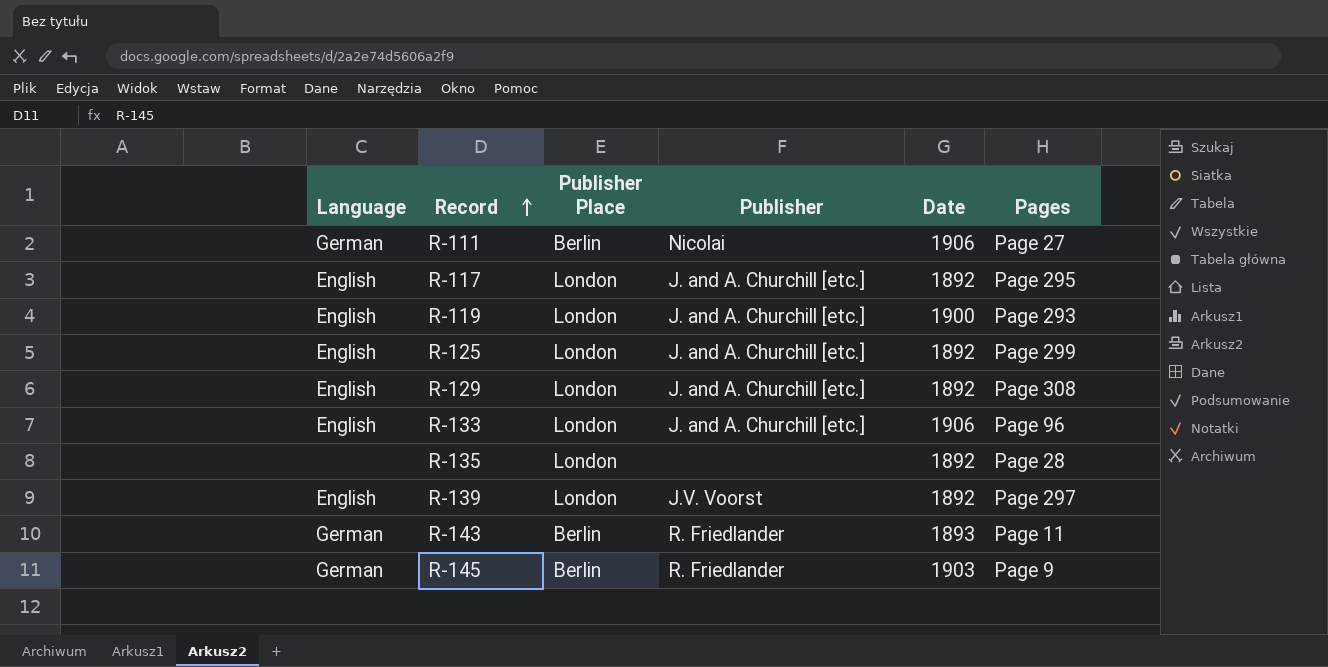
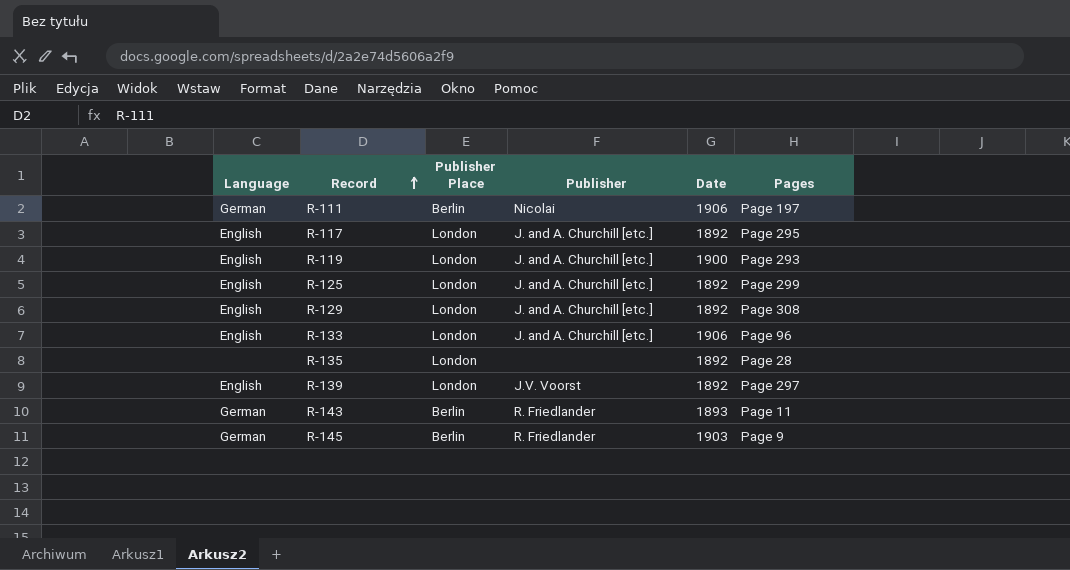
R-111 | Pages: Page 27 -> Page 197

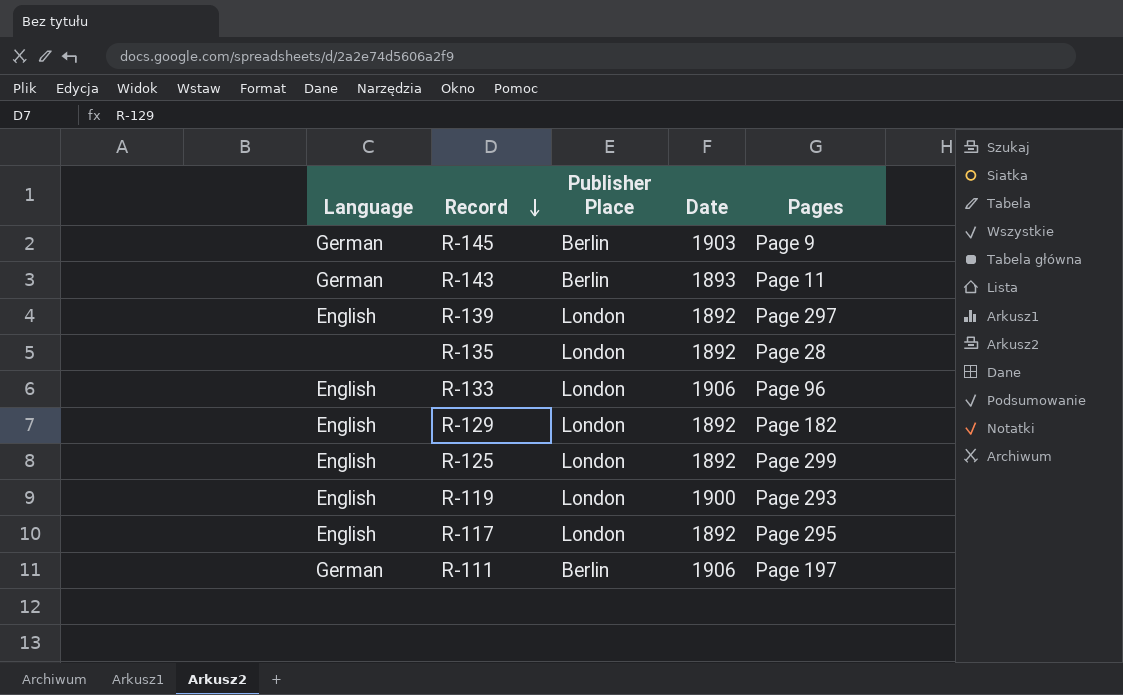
row order: Record ascending -> Record descending
column Publisher | position: 4 -> none
R-129 | Pages: Page 308 -> Page 182

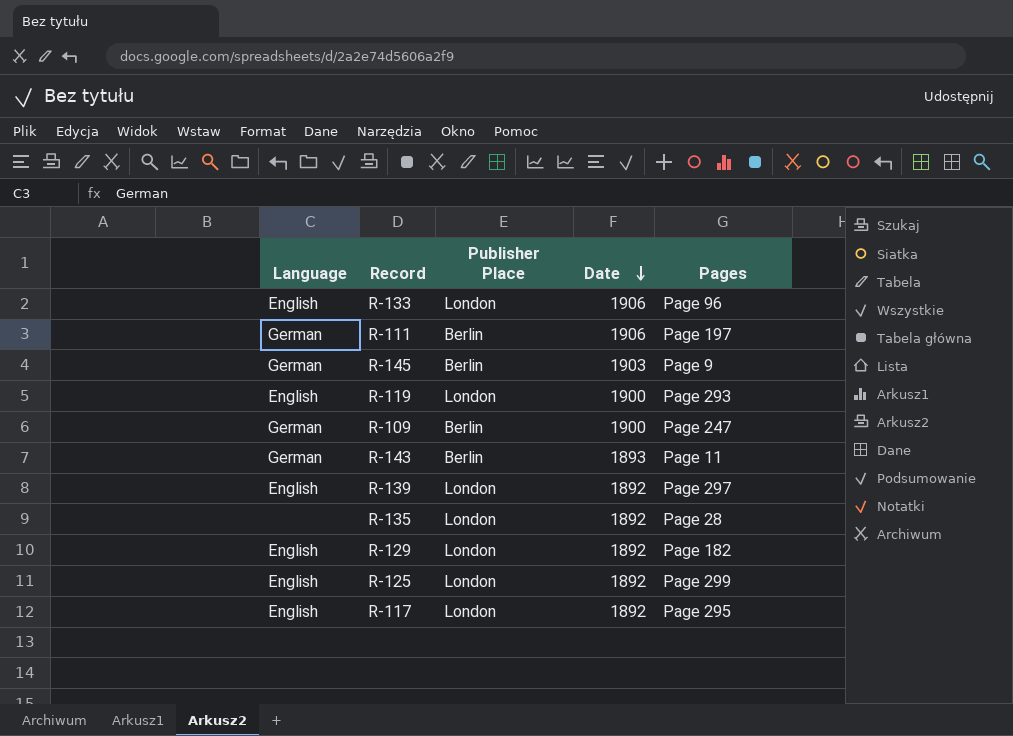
row order: Record descending -> Date descending
row R-109: none -> German | Berlin | 1900 | Page 247

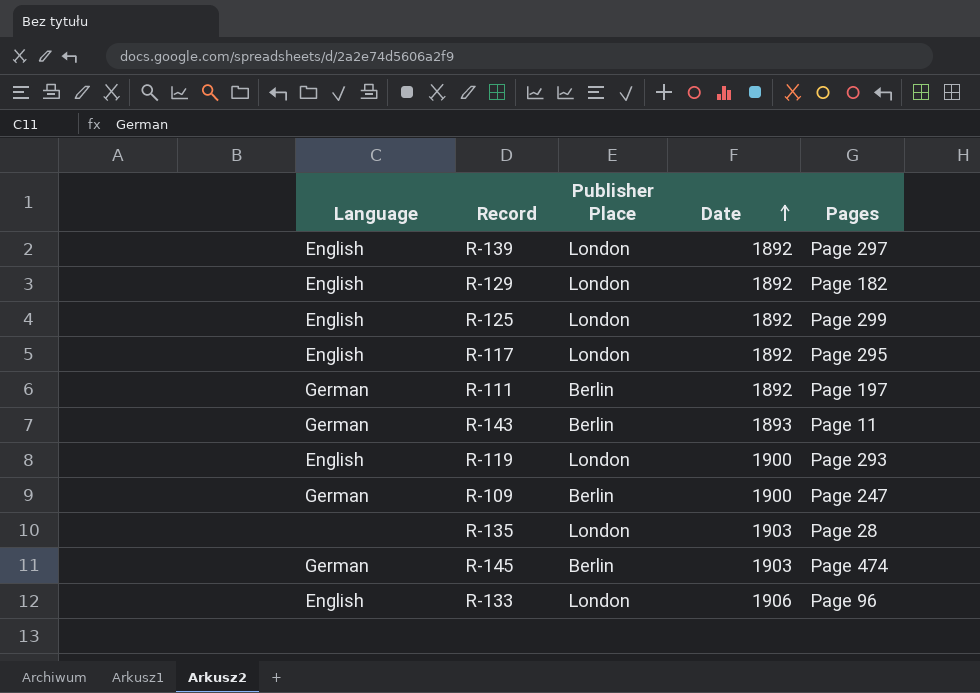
row order: Date descending -> Date ascending
R-111 | Date: 1906 -> 1892
R-135 | Date: 1892 -> 1903
R-145 | Pages: Page 9 -> Page 474

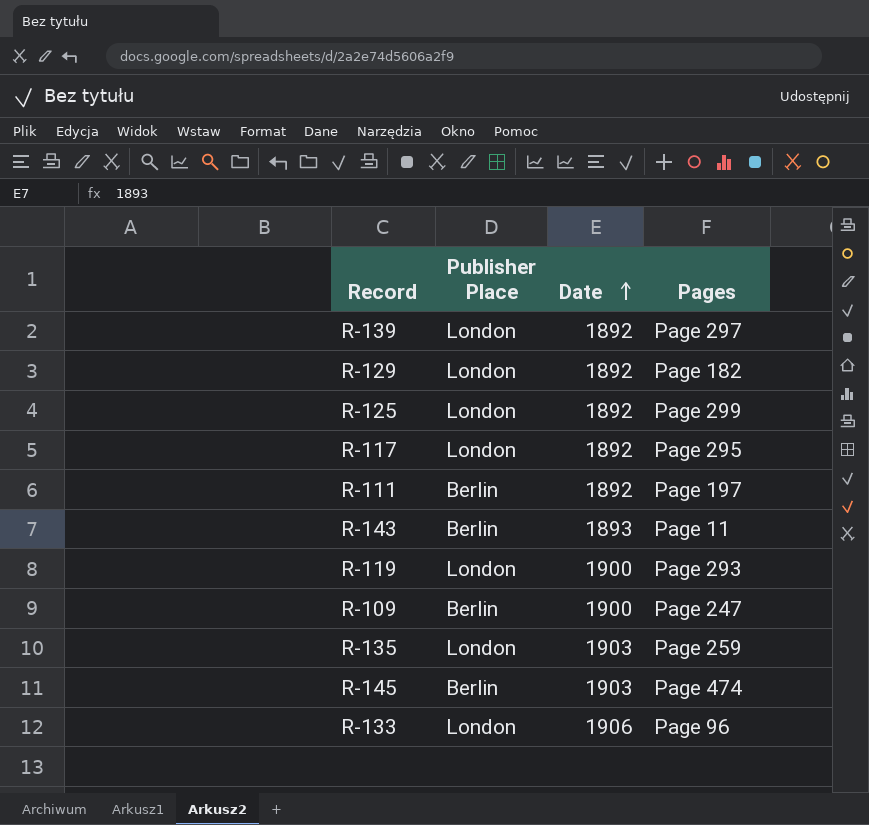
column Language | position: 1 -> none
R-135 | Pages: Page 28 -> Page 259

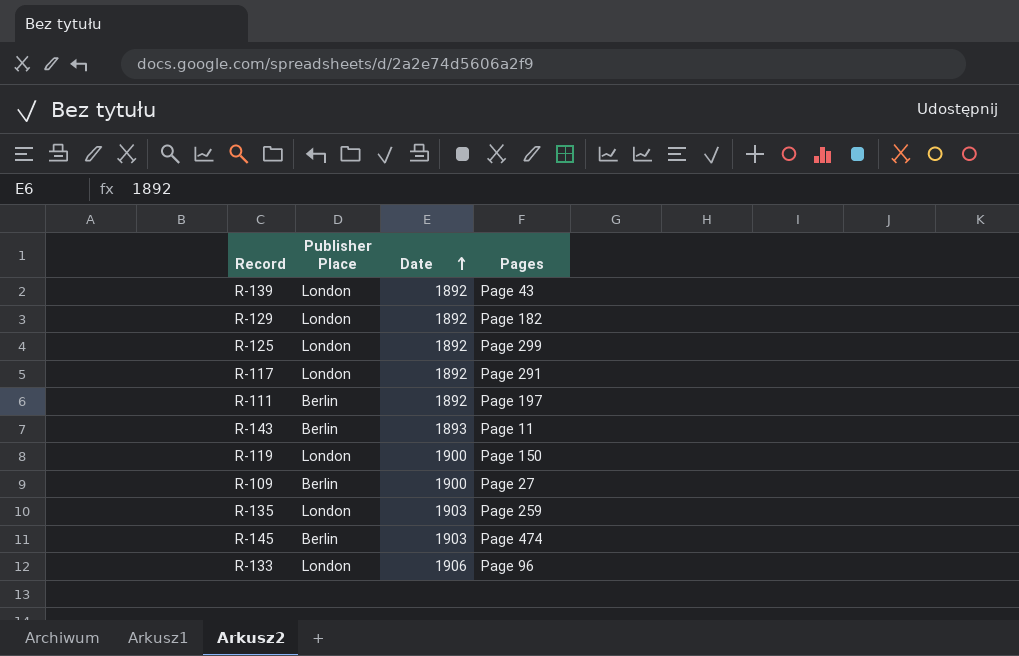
R-139 | Pages: Page 297 -> Page 43
R-117 | Pages: Page 295 -> Page 291
R-119 | Pages: Page 293 -> Page 150
R-109 | Pages: Page 247 -> Page 27

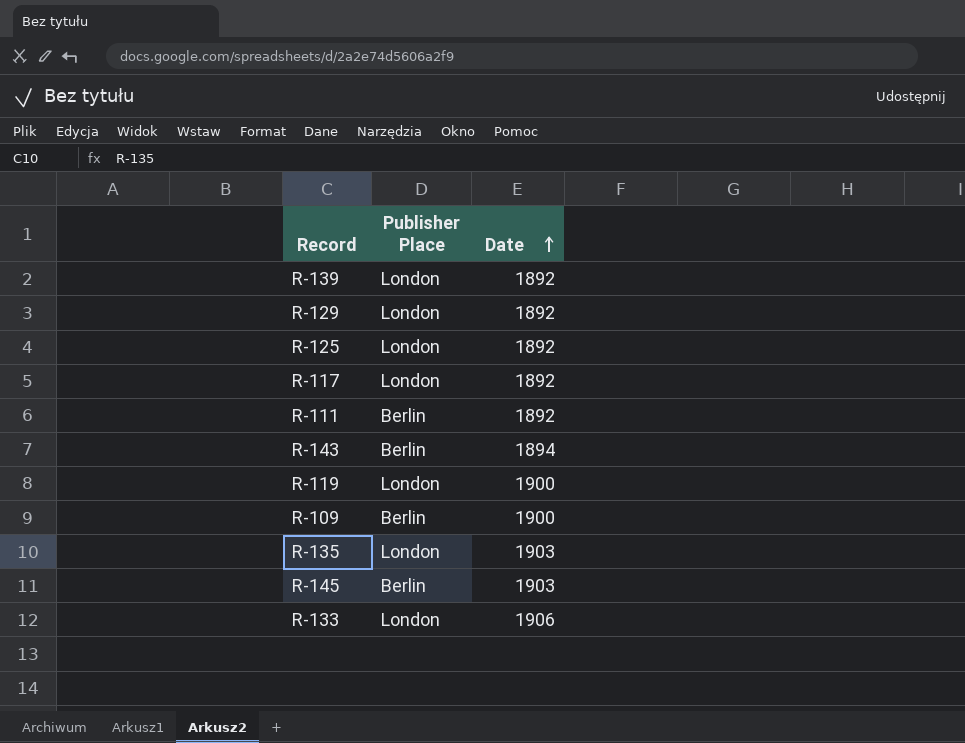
column Pages | position: 4 -> none
R-143 | Date: 1893 -> 1894

